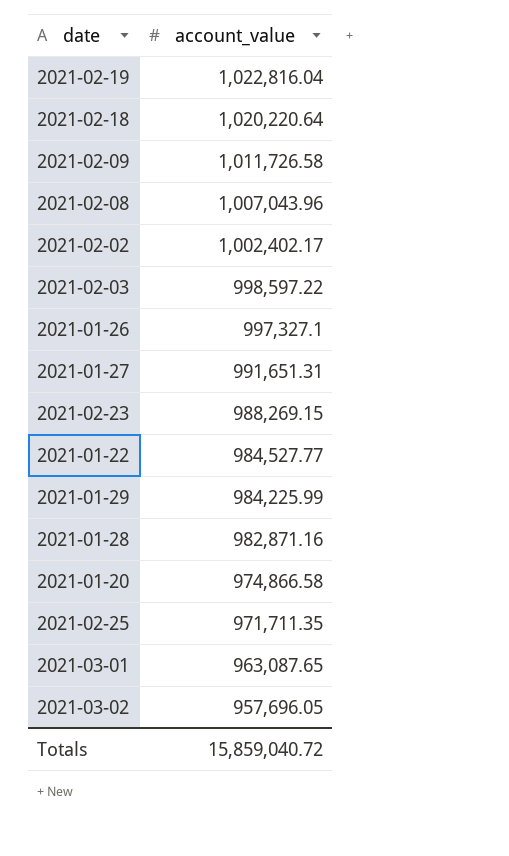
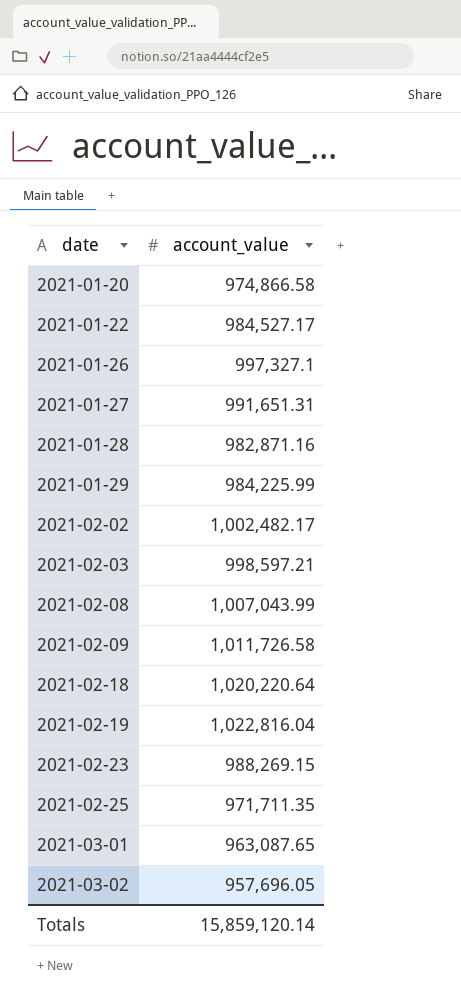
row order: account_value descending -> date ascending
2021-01-22 | account_value: 984,527.77 -> 984,527.17
2021-02-02 | account_value: 1,002,402.17 -> 1,002,482.17
2021-02-03 | account_value: 998,597.22 -> 998,597.21
2021-02-08 | account_value: 1,007,043.96 -> 1,007,043.99
Totals | account_value: 15,859,040.72 -> 15,859,120.14

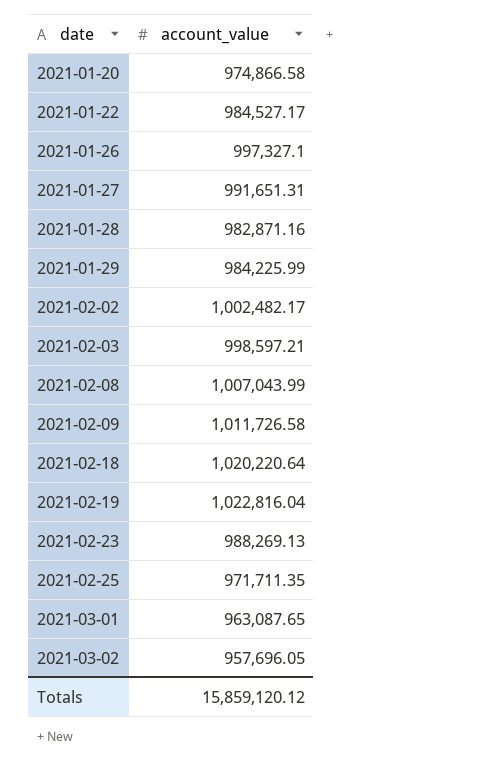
2021-02-23 | account_value: 988,269.15 -> 988,269.13
Totals | account_value: 15,859,120.14 -> 15,859,120.12

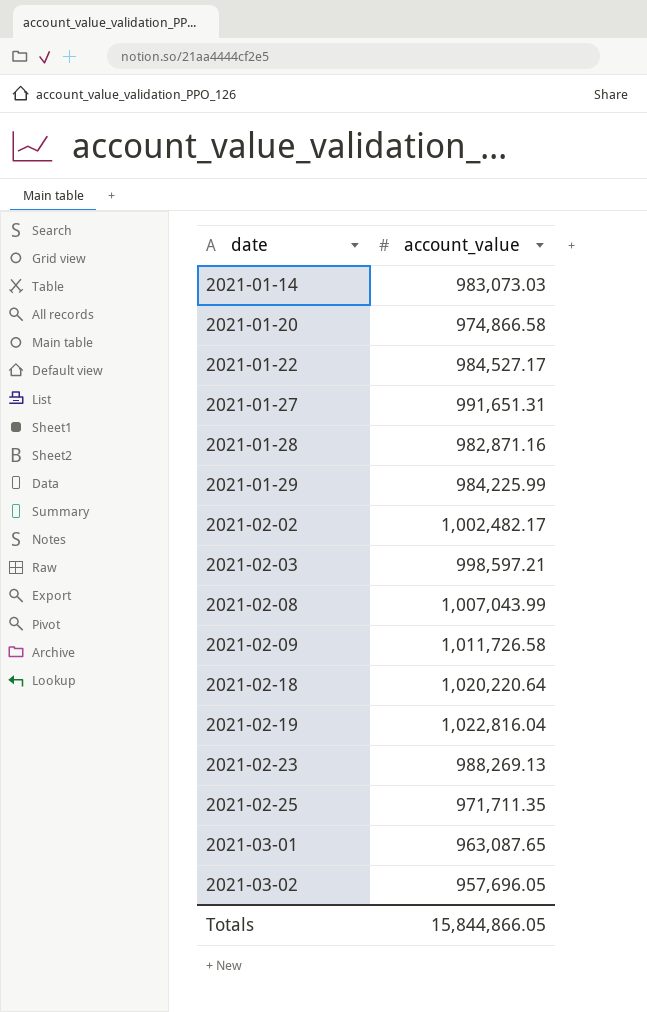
row 2021-01-26: 997,327.1 -> none
row 2021-01-14: none -> 983,073.03
Totals | account_value: 15,859,120.12 -> 15,844,866.05

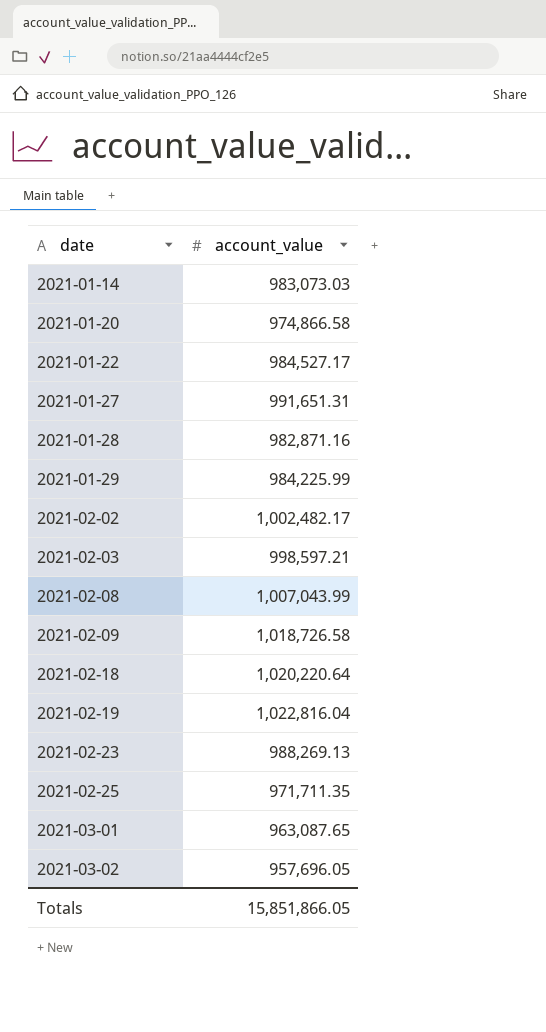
2021-02-09 | account_value: 1,011,726.58 -> 1,018,726.58
Totals | account_value: 15,844,866.05 -> 15,851,866.05

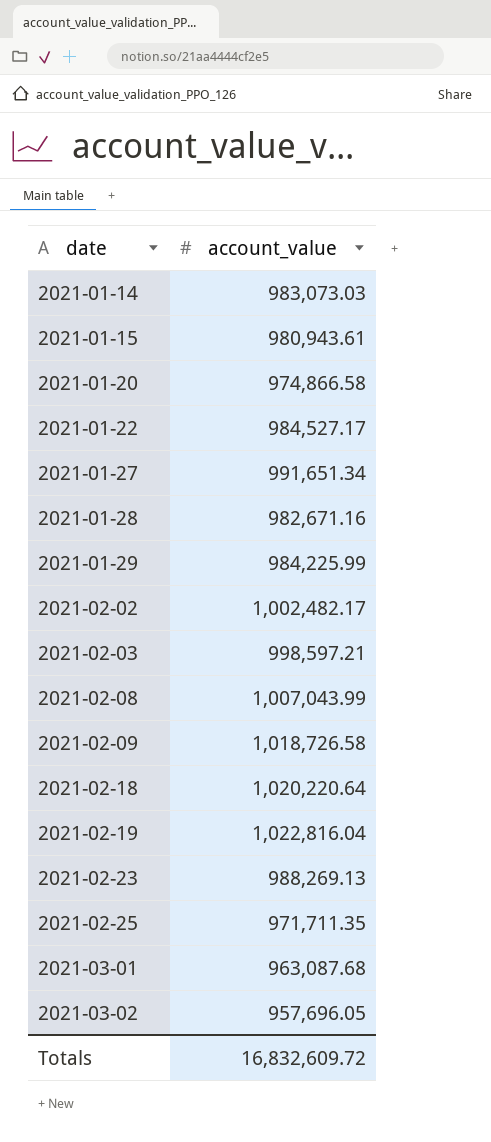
row 2021-01-15: none -> 980,943.61
2021-01-27 | account_value: 991,651.31 -> 991,651.34
2021-01-28 | account_value: 982,871.16 -> 982,671.16
2021-03-01 | account_value: 963,087.65 -> 963,087.68
Totals | account_value: 15,851,866.05 -> 16,832,609.72

